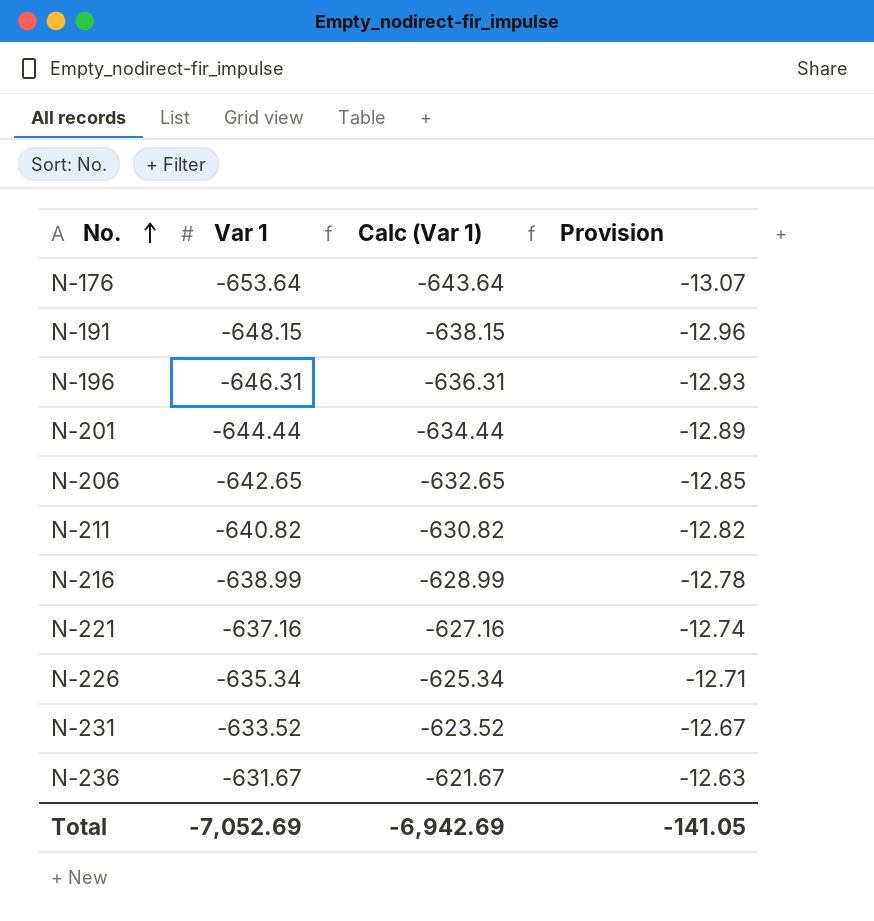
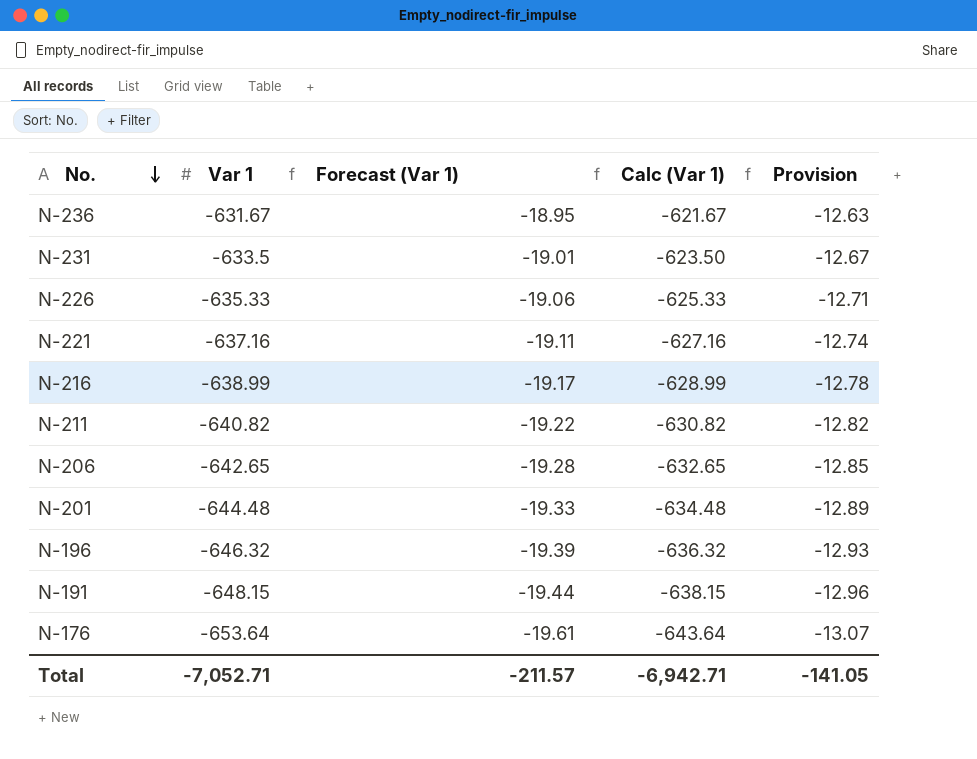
row order: No. ascending -> No. descending
column Forecast (Var 1) | formula: none -> [Var 1] * 0.03
N-231 | Var 1: -633.52 -> -633.5
N-231 | Calc (Var 1): -623.52 -> -623.50
N-226 | Var 1: -635.34 -> -635.33
N-226 | Calc (Var 1): -625.34 -> -625.33
N-201 | Var 1: -644.44 -> -644.48
N-201 | Calc (Var 1): -634.44 -> -634.48
N-196 | Var 1: -646.31 -> -646.32
N-196 | Calc (Var 1): -636.31 -> -636.32
Total | Var 1: -7,052.69 -> -7,052.71
Total | Calc (Var 1): -6,942.69 -> -6,942.71

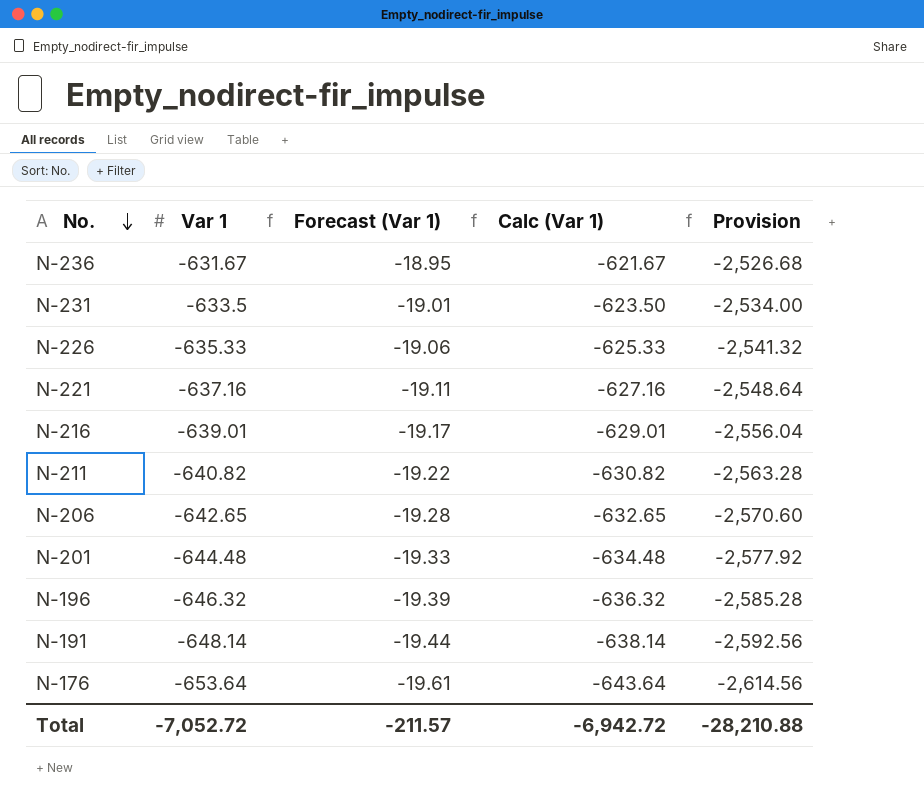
column Provision | formula: [Var 1] * 0.02 -> [Var 1] * 4
N-216 | Var 1: -638.99 -> -639.01
N-216 | Calc (Var 1): -628.99 -> -629.01
N-191 | Var 1: -648.15 -> -648.14
N-191 | Calc (Var 1): -638.15 -> -638.14
Total | Var 1: -7,052.71 -> -7,052.72
Total | Calc (Var 1): -6,942.71 -> -6,942.72
Total | Provision: -141.05 -> -28,210.88

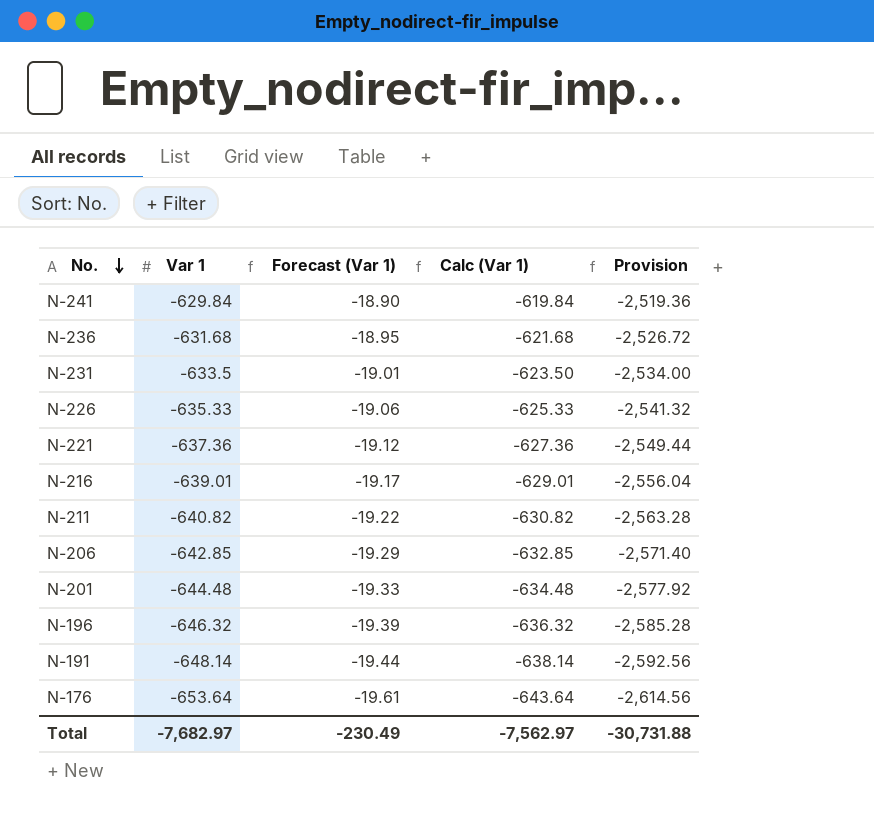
row N-241: none -> -629.84 | -18.90 | -619.84 | -2,519.36
N-236 | Var 1: -631.67 -> -631.68
N-236 | Calc (Var 1): -621.67 -> -621.68
N-236 | Provision: -2,526.68 -> -2,526.72
N-221 | Var 1: -637.16 -> -637.36
N-221 | Forecast (Var 1): -19.11 -> -19.12
N-221 | Calc (Var 1): -627.16 -> -627.36
N-221 | Provision: -2,548.64 -> -2,549.44
N-206 | Var 1: -642.65 -> -642.85
N-206 | Forecast (Var 1): -19.28 -> -19.29
N-206 | Calc (Var 1): -632.65 -> -632.85
N-206 | Provision: -2,570.60 -> -2,571.40
Total | Var 1: -7,052.72 -> -7,682.97
Total | Forecast (Var 1): -211.57 -> -230.49
Total | Calc (Var 1): -6,942.72 -> -7,562.97
Total | Provision: -28,210.88 -> -30,731.88

